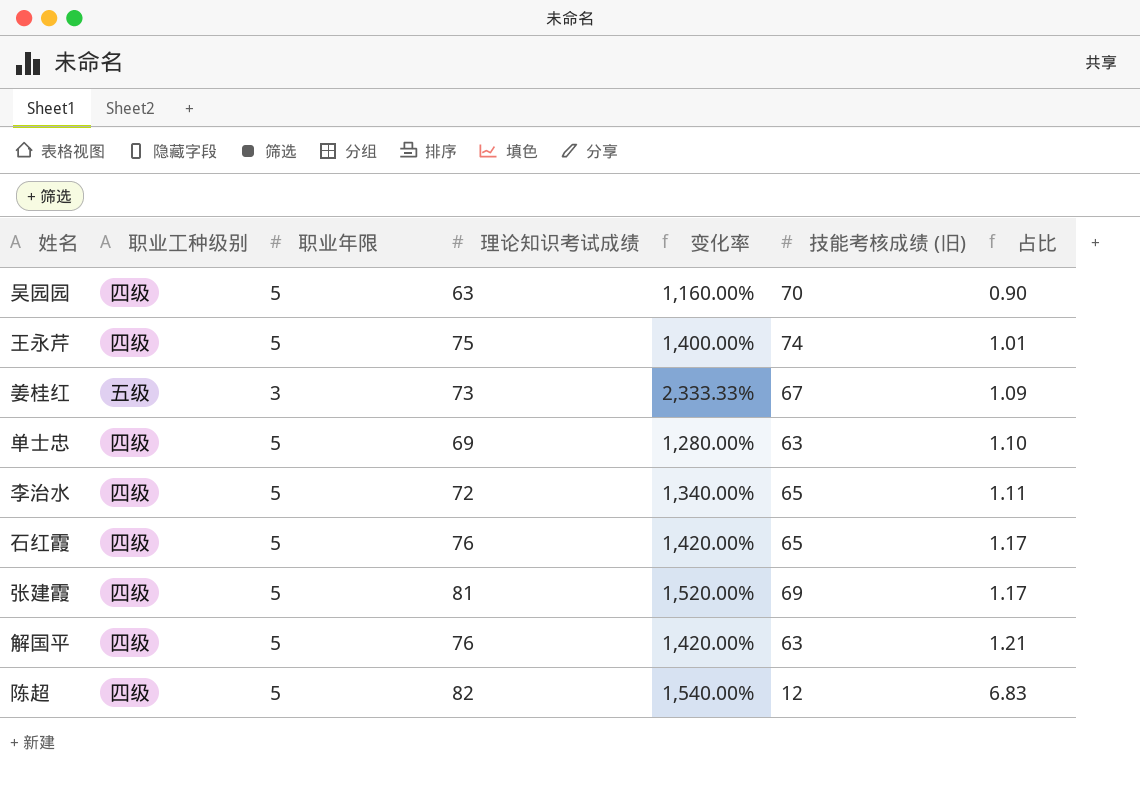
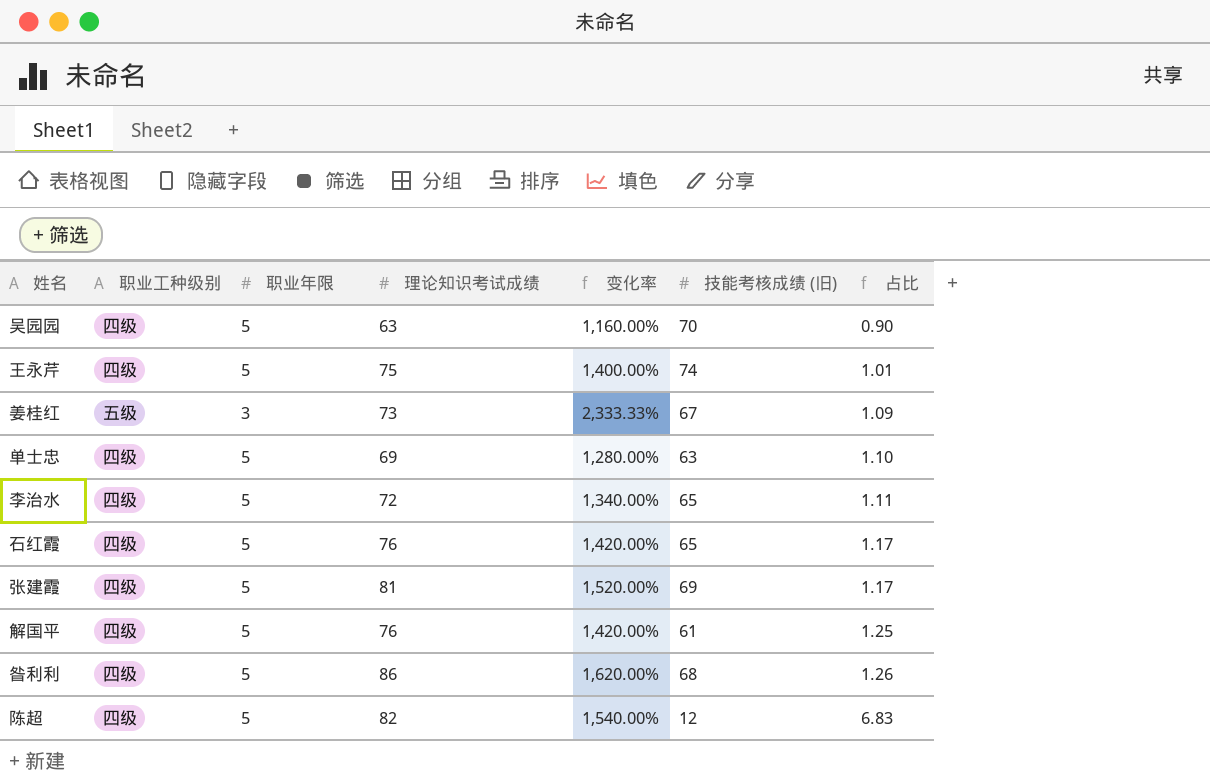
解国平 | 技能考核成绩 (旧): 63 -> 61
解国平 | 占比: 1.21 -> 1.25
row 昝利利: none -> 四级 | 5 | 86 | 1,620.00% | 68 | 1.26

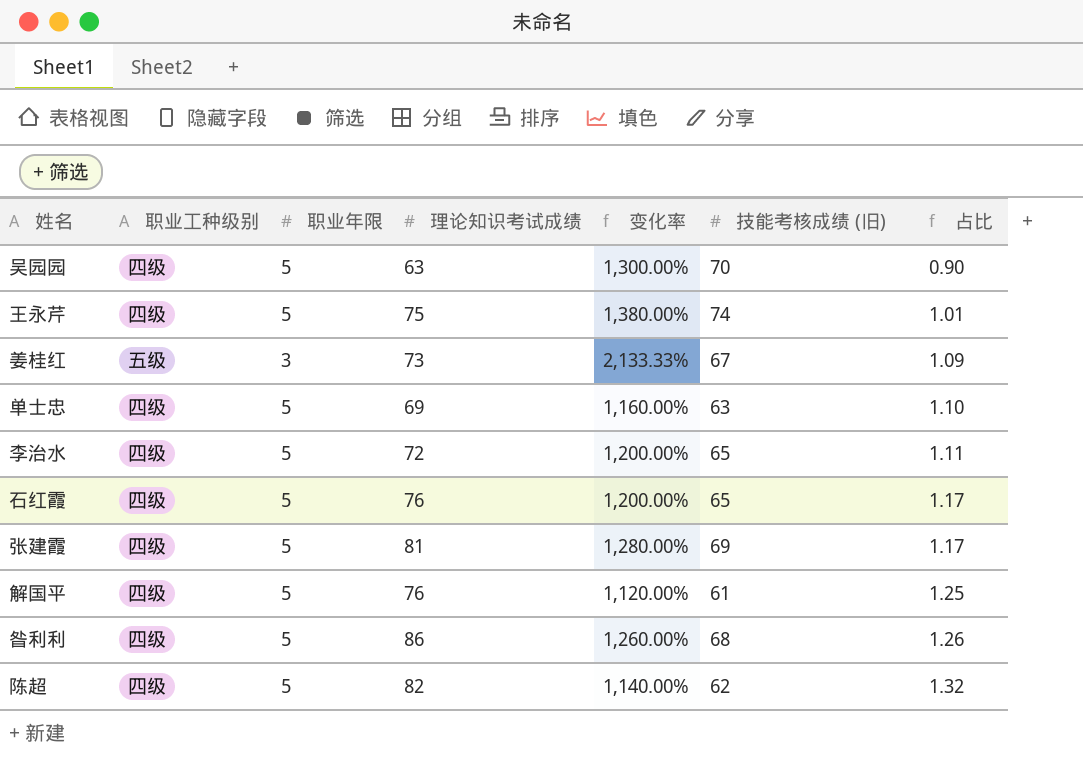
column 变化率 | formula: ([理论知识考试成绩] - [职业年限]) / [职业年限] -> ([技能考核成绩 (旧)] - [职业年限]) / [职业年限]
陈超 | 技能考核成绩 (旧): 12 -> 62
陈超 | 占比: 6.83 -> 1.32

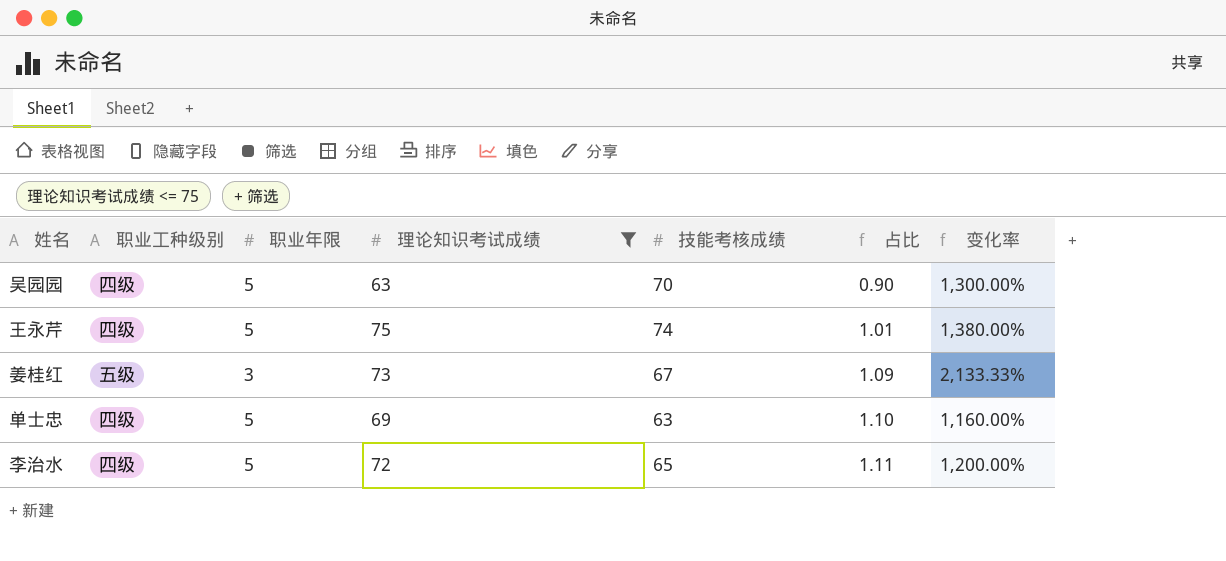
filter: none -> 理论知识考试成绩 <= 75
column name: 技能考核成绩 (旧) -> 技能考核成绩
column 变化率 | position: 5 -> 7

